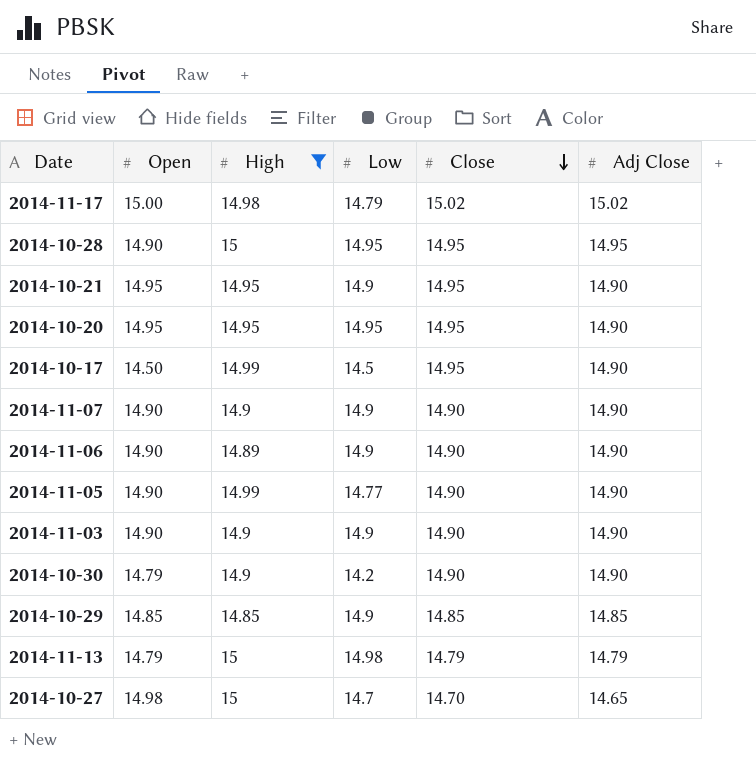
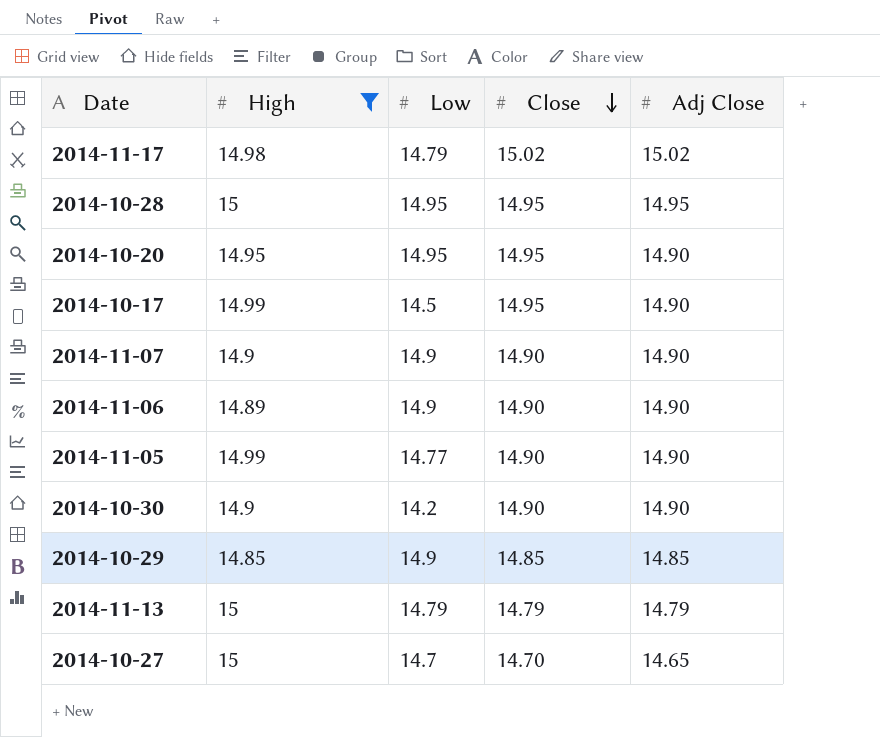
column Open | position: 2 -> none
row 2014-10-21: 14.95 | 14.95 | 14.9 | 14.95 | 14.90 -> none
row 2014-11-03: 14.90 | 14.9 | 14.9 | 14.90 | 14.90 -> none
2014-11-13 | Low: 14.98 -> 14.79

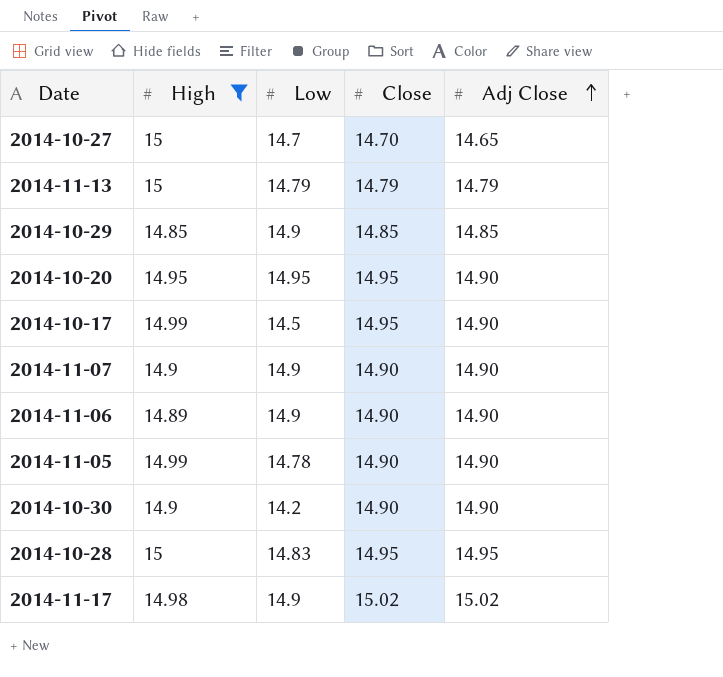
row order: Close descending -> Adj Close ascending
2014-11-05 | Low: 14.77 -> 14.78
2014-10-28 | Low: 14.95 -> 14.83
2014-11-17 | Low: 14.79 -> 14.9

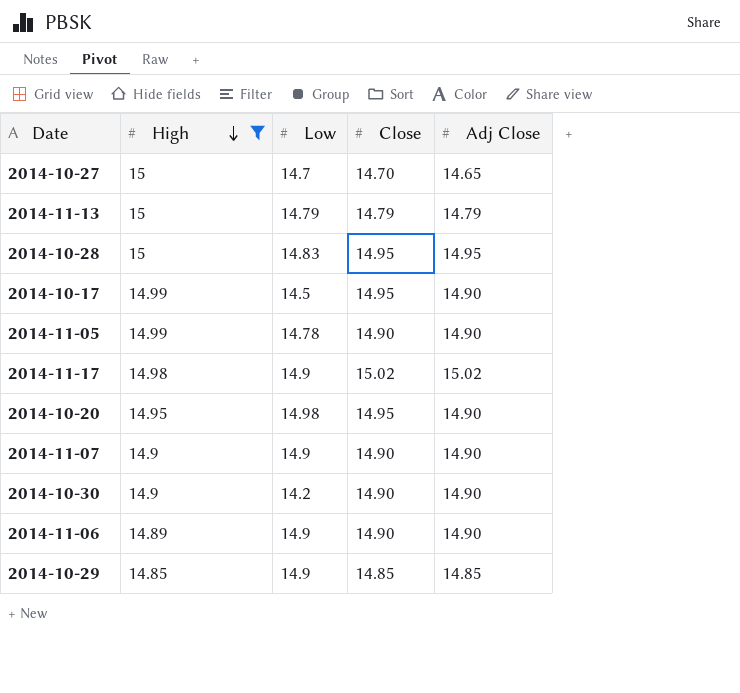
row order: Adj Close ascending -> High descending
2014-10-20 | Low: 14.95 -> 14.98

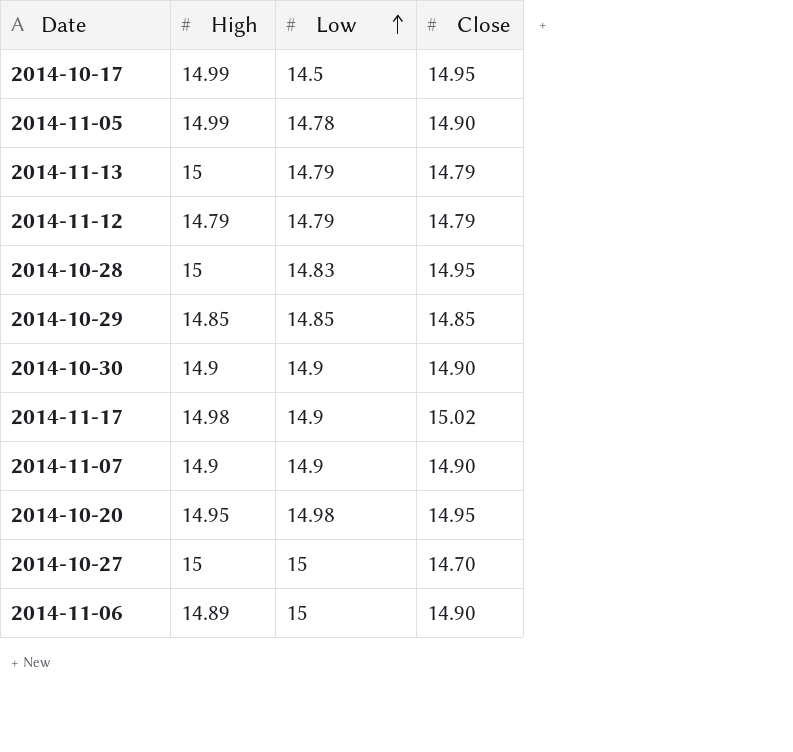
filter: High != 14.79 -> none
row order: High descending -> Low ascending
column Adj Close | position: 5 -> none
2014-10-29 | Low: 14.9 -> 14.85
2014-10-30 | Low: 14.2 -> 14.9
2014-10-27 | Low: 14.7 -> 15
2014-11-06 | Low: 14.9 -> 15

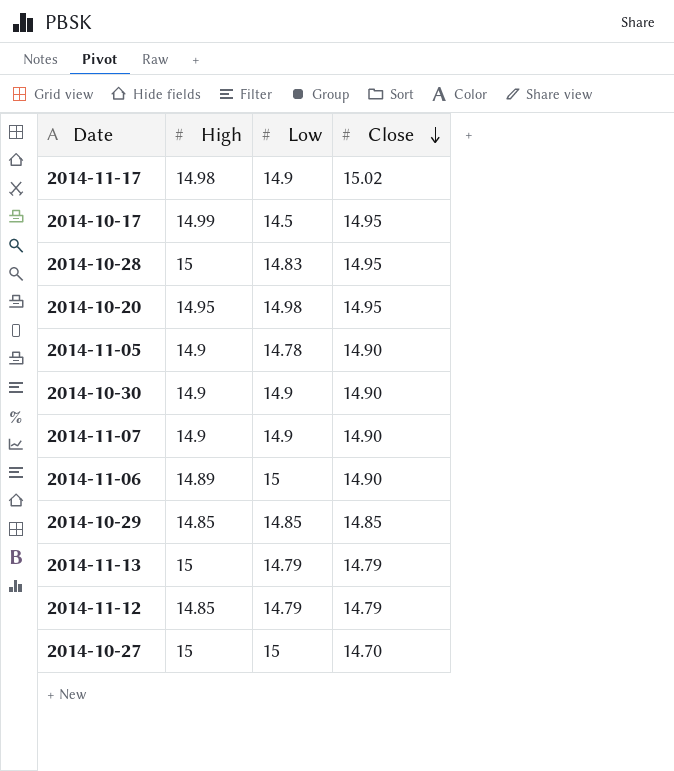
row order: Low ascending -> Close descending
2014-11-05 | High: 14.99 -> 14.9
2014-11-12 | High: 14.79 -> 14.85

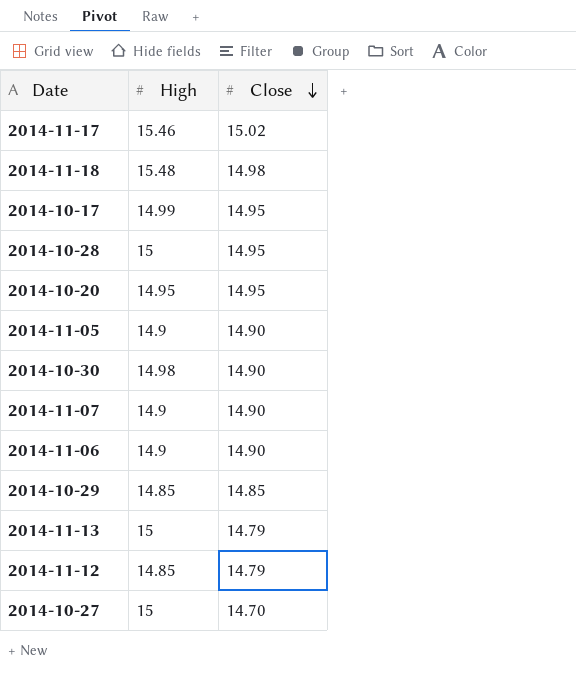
column Low | position: 3 -> none
2014-11-17 | High: 14.98 -> 15.46
row 2014-11-18: none -> 15.48 | 14.98
2014-10-30 | High: 14.9 -> 14.98
2014-11-06 | High: 14.89 -> 14.9

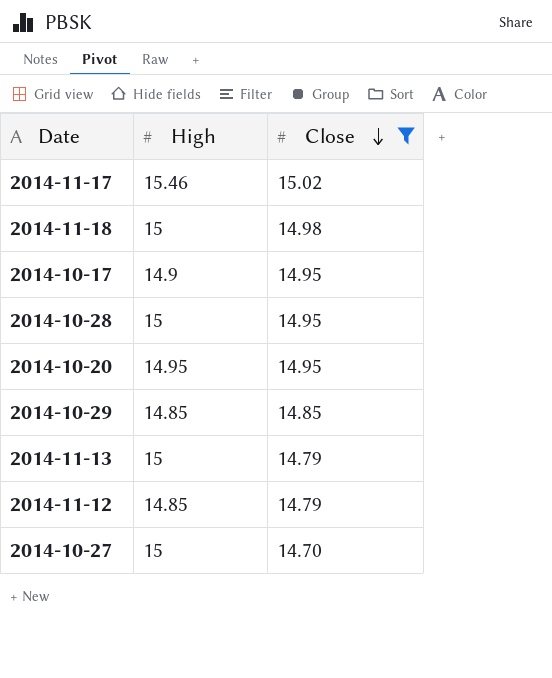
filter: none -> Close != 14.90
2014-11-18 | High: 15.48 -> 15
2014-10-17 | High: 14.99 -> 14.9

